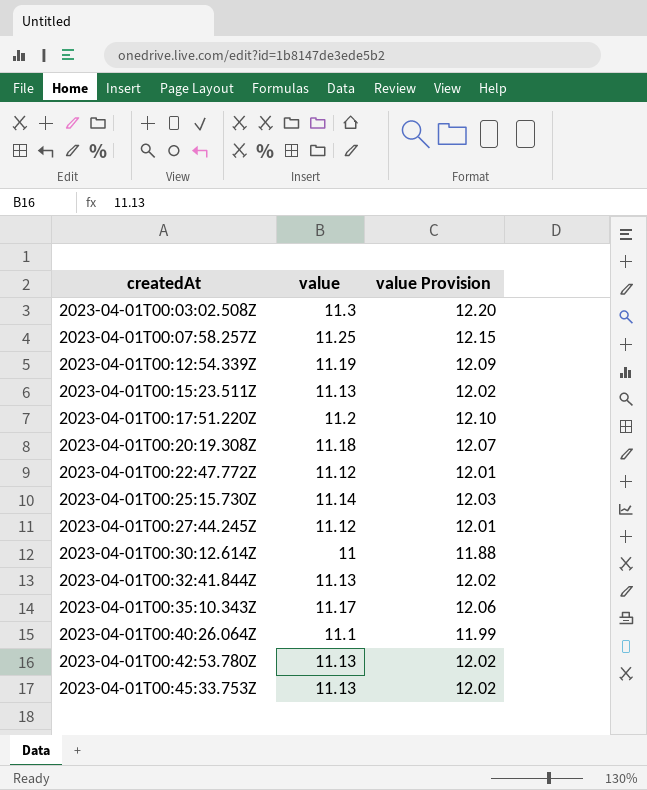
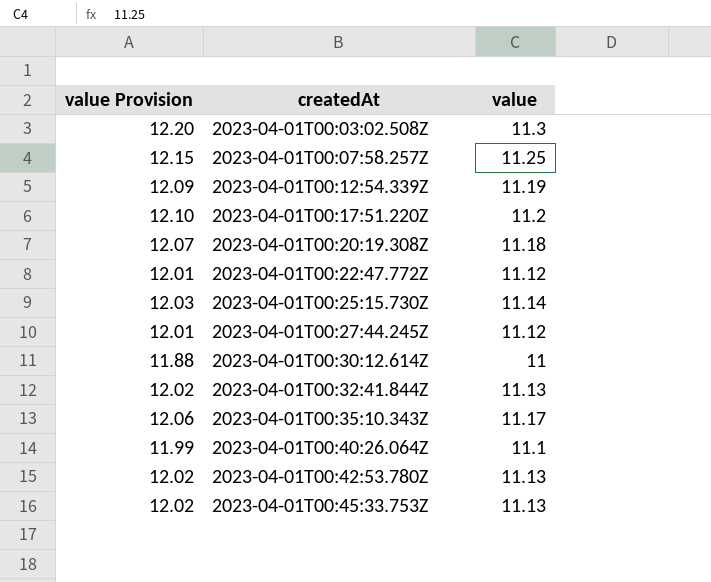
column value Provision | position: 3 -> 1
row 2023-04-01T00:15:23.511Z: 11.13 | 12.02 -> none

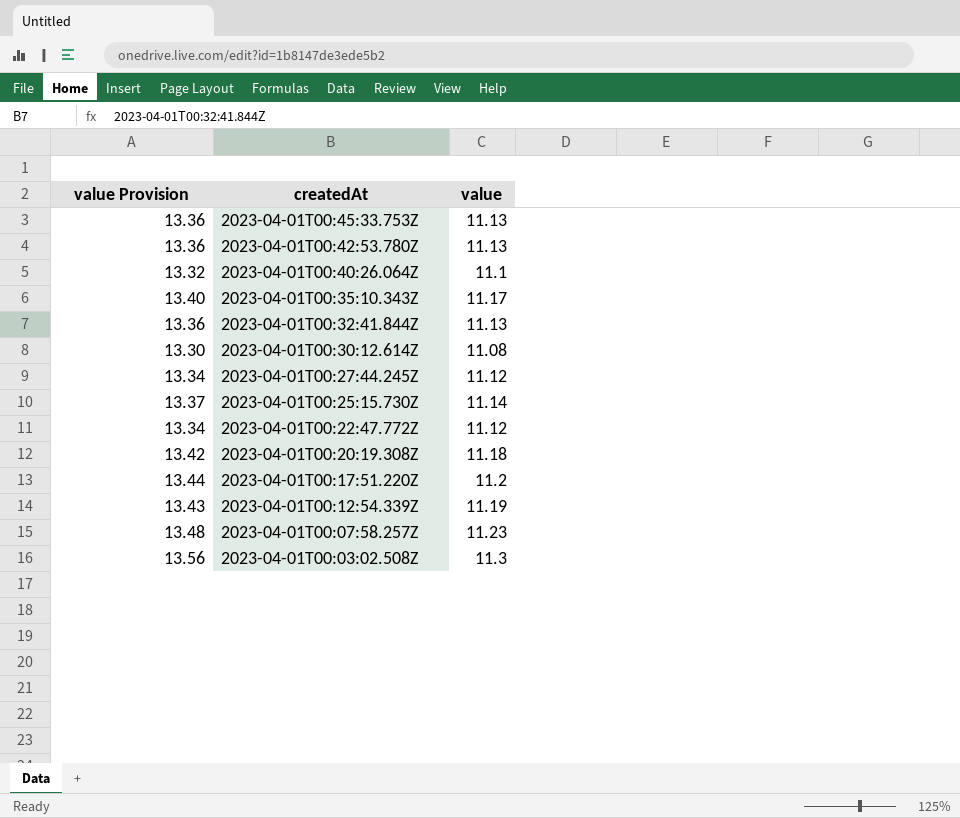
row order: createdAt ascending -> createdAt descending
column value Provision | formula: [value] * 1.08 -> [value] * 1.2
2023-04-01T00:30:12.614Z | value: 11 -> 11.08
2023-04-01T00:07:58.257Z | value: 11.25 -> 11.23

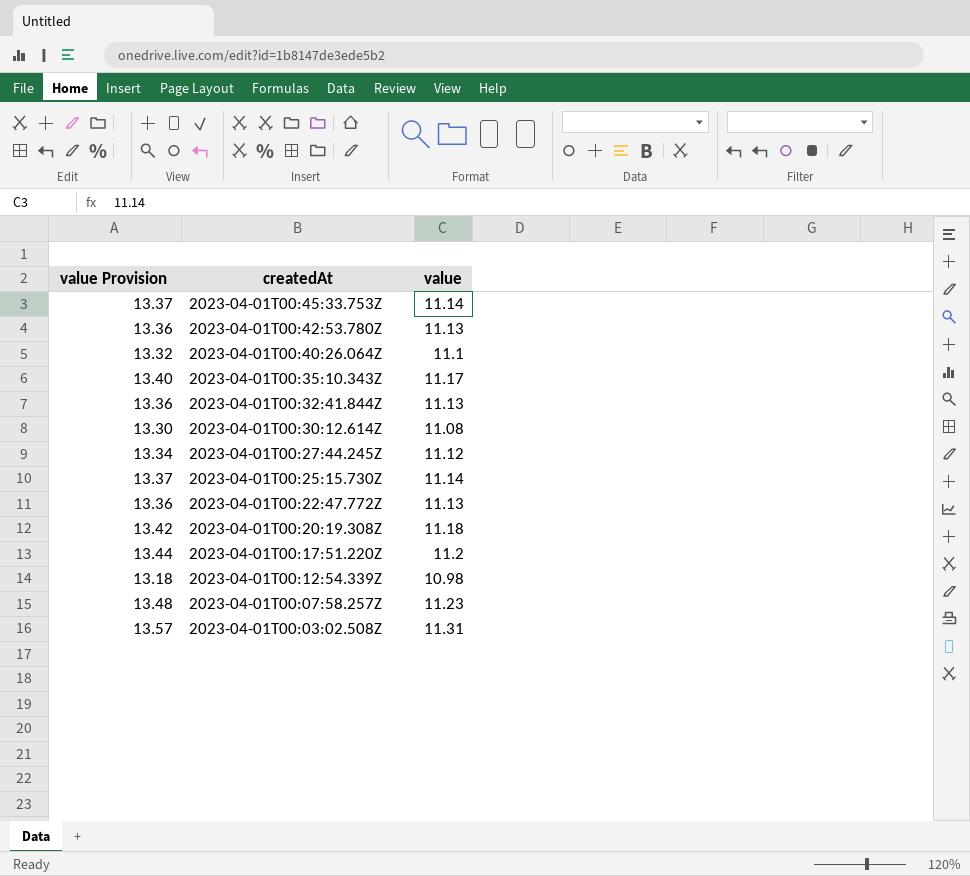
2023-04-01T00:45:33.753Z | value Provision: 13.36 -> 13.37
2023-04-01T00:45:33.753Z | value: 11.13 -> 11.14
2023-04-01T00:22:47.772Z | value Provision: 13.34 -> 13.36
2023-04-01T00:22:47.772Z | value: 11.12 -> 11.13
2023-04-01T00:12:54.339Z | value Provision: 13.43 -> 13.18
2023-04-01T00:12:54.339Z | value: 11.19 -> 10.98
2023-04-01T00:03:02.508Z | value Provision: 13.56 -> 13.57
2023-04-01T00:03:02.508Z | value: 11.3 -> 11.31

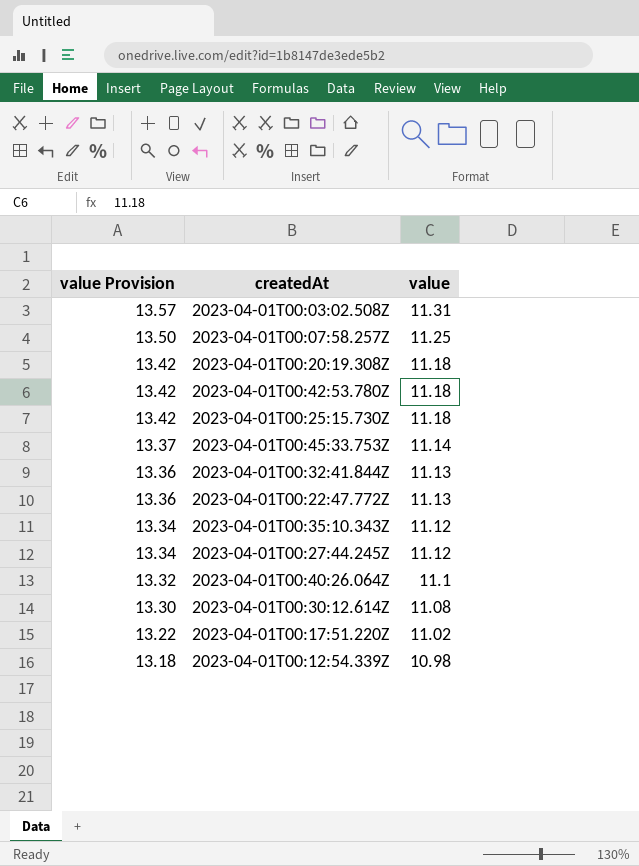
row order: createdAt descending -> value Provision descending
2023-04-01T00:07:58.257Z | value Provision: 13.48 -> 13.50
2023-04-01T00:07:58.257Z | value: 11.23 -> 11.25
2023-04-01T00:42:53.780Z | value Provision: 13.36 -> 13.42
2023-04-01T00:42:53.780Z | value: 11.13 -> 11.18
2023-04-01T00:25:15.730Z | value Provision: 13.37 -> 13.42
2023-04-01T00:25:15.730Z | value: 11.14 -> 11.18
2023-04-01T00:35:10.343Z | value Provision: 13.40 -> 13.34
2023-04-01T00:35:10.343Z | value: 11.17 -> 11.12
2023-04-01T00:17:51.220Z | value Provision: 13.44 -> 13.22
2023-04-01T00:17:51.220Z | value: 11.2 -> 11.02

